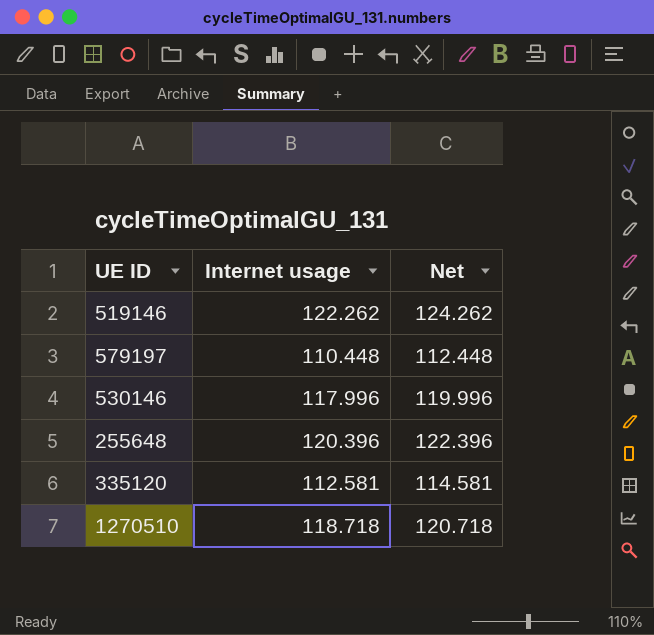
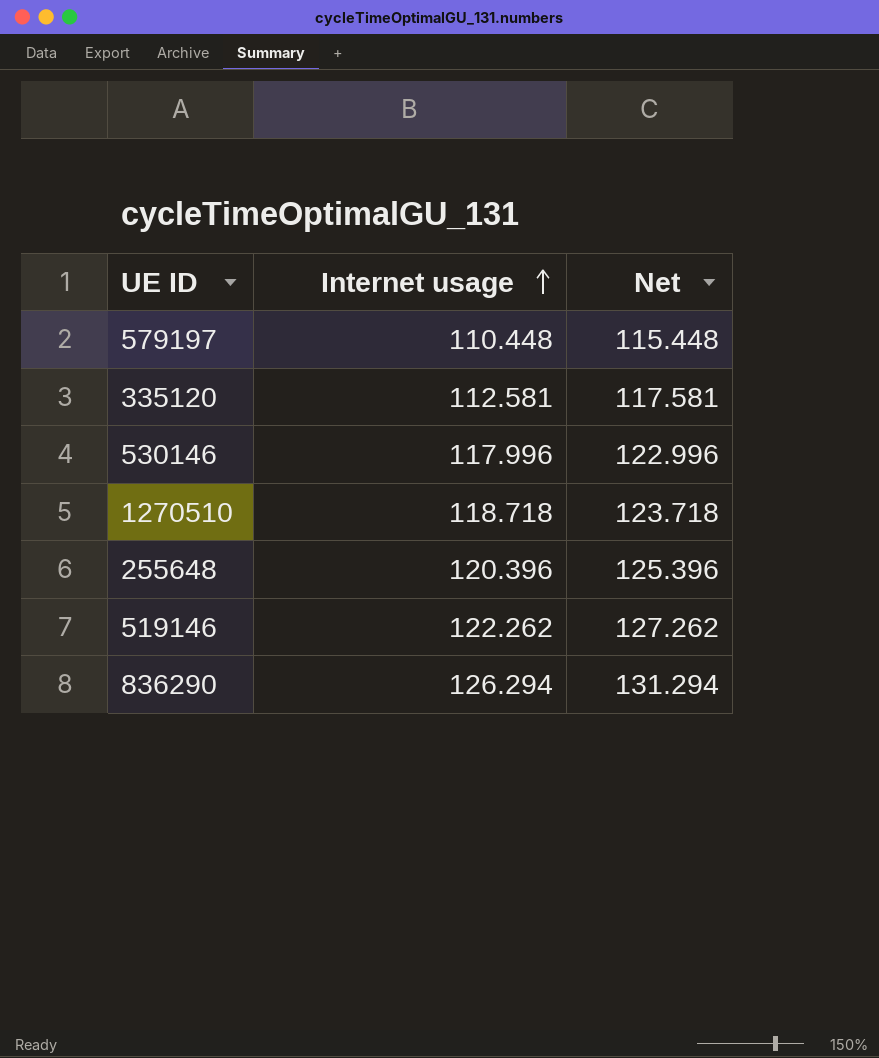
row order: none -> Internet usage ascending
column Net | formula: [Internet usage] + 2 -> [Internet usage] + 5
row 836290: none -> 126.294 | 131.294

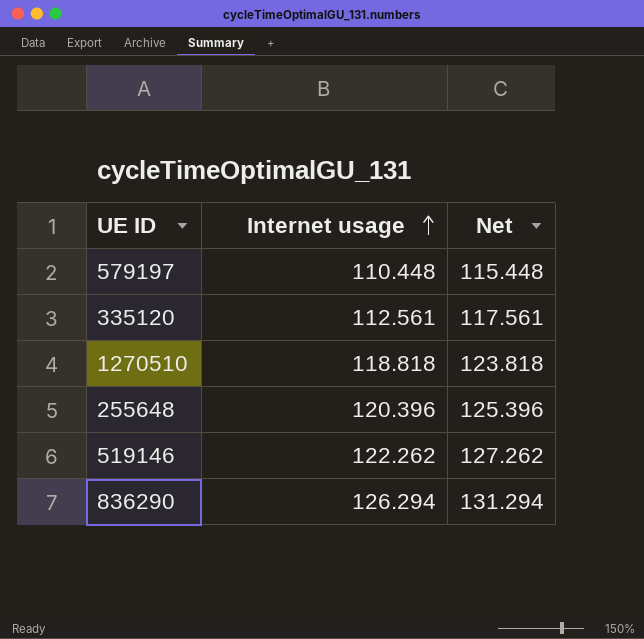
row 530146: 117.996 | 122.996 -> none
335120 | Internet usage: 112.581 -> 112.561
335120 | Net: 117.581 -> 117.561
1270510 | Internet usage: 118.718 -> 118.818
1270510 | Net: 123.718 -> 123.818

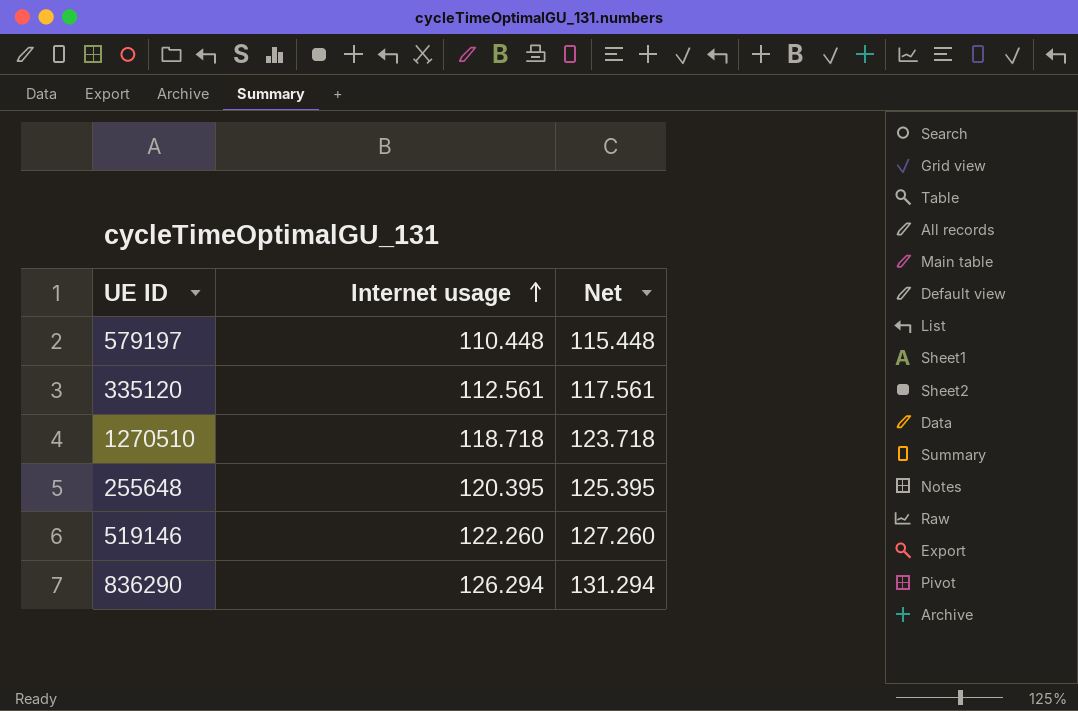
1270510 | Internet usage: 118.818 -> 118.718
1270510 | Net: 123.818 -> 123.718
255648 | Internet usage: 120.396 -> 120.395
255648 | Net: 125.396 -> 125.395
519146 | Internet usage: 122.262 -> 122.260
519146 | Net: 127.262 -> 127.260

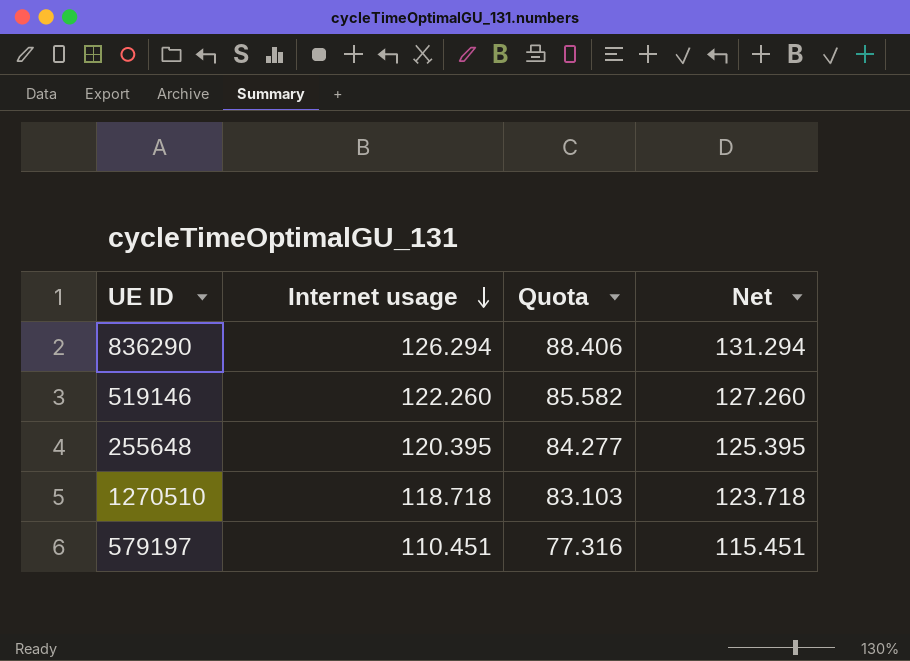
row order: Internet usage ascending -> Internet usage descending
column Quota | formula: none -> [Internet usage] * 0.7
row 335120: 112.561 | 117.561 -> none
579197 | Internet usage: 110.448 -> 110.451
579197 | Net: 115.448 -> 115.451

